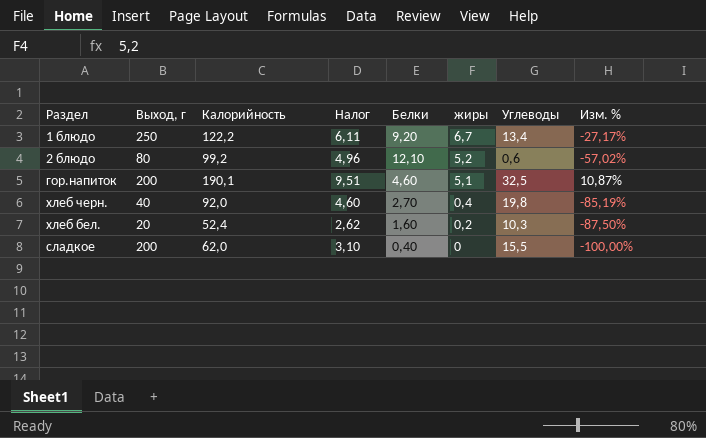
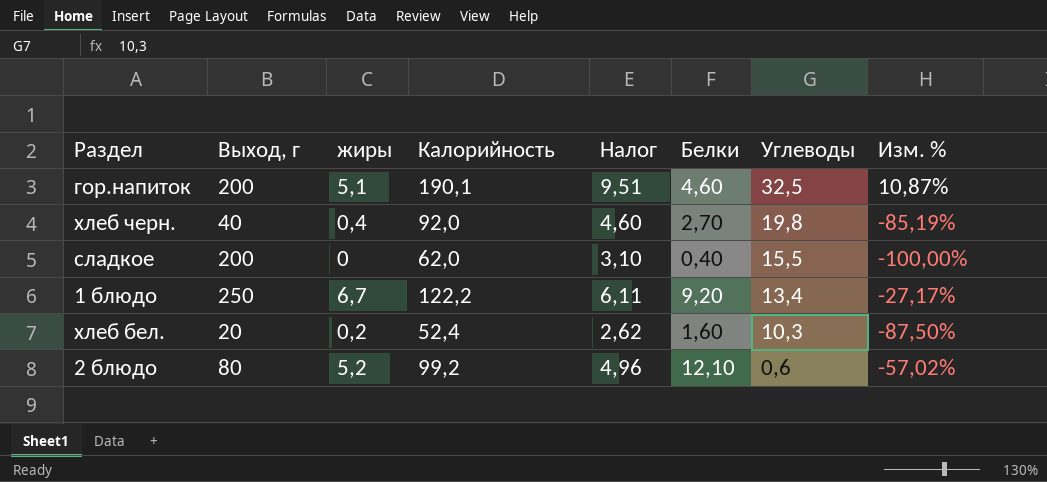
row order: жиры descending -> Углеводы descending
column жиры | position: 6 -> 3

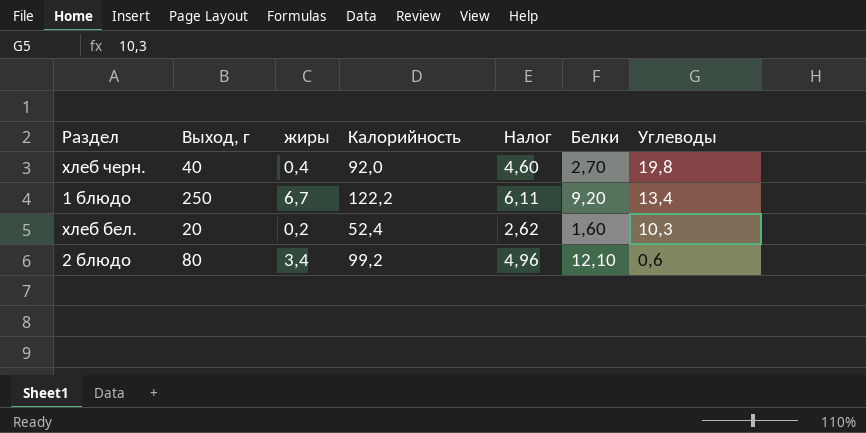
column Изм. % | formula: ([жиры] - [Белки]) / [Белки] -> none
row гор.напиток: 200 | 5,1 | 190,1 | 9,51 | 4,60 | 32,5 | 10,87% -> none
row сладкое: 200 | 0 | 62,0 | 3,10 | 0,40 | 15,5 | -100,00% -> none
2 блюдо | жиры: 5,2 -> 3,4

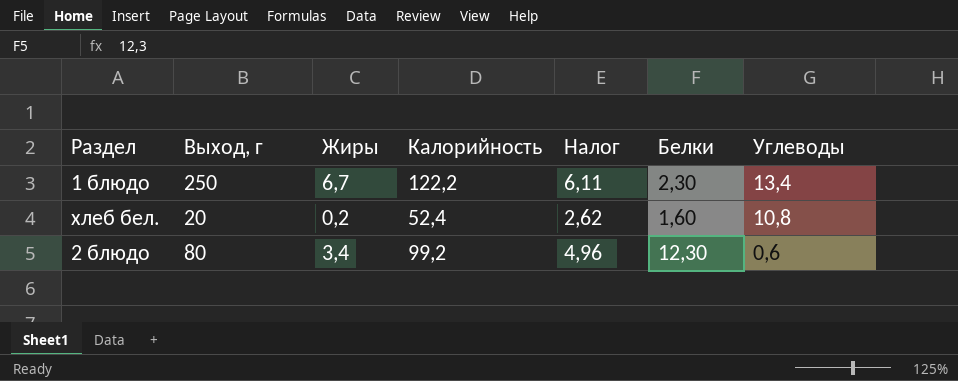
column name: жиры -> Жиры
row хлеб черн.: 40 | 0,4 | 92,0 | 4,60 | 2,70 | 19,8 -> none
1 блюдо | Белки: 9,20 -> 2,30
хлеб бел. | Углеводы: 10,3 -> 10,8
2 блюдо | Белки: 12,10 -> 12,30

